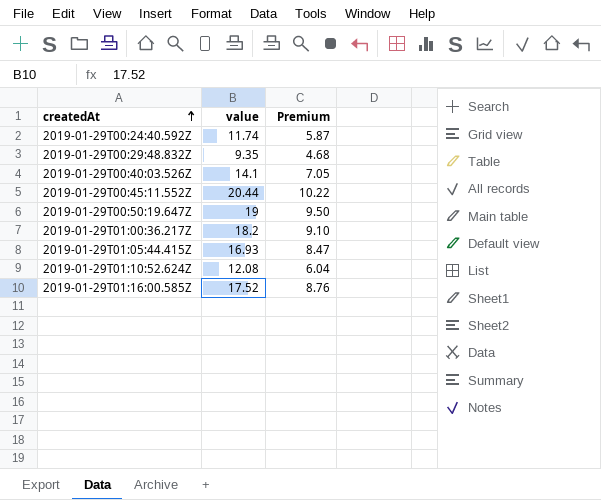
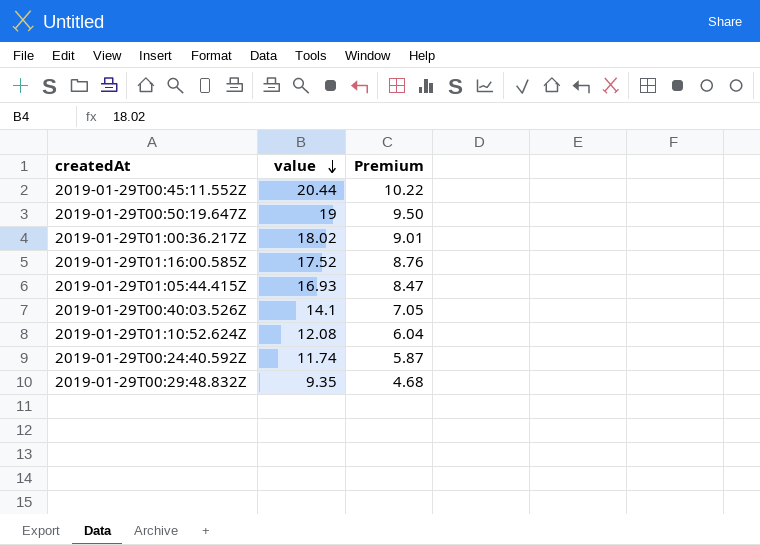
row order: createdAt ascending -> value descending
2019-01-29T01:00:36.217Z | value: 18.2 -> 18.02
2019-01-29T01:00:36.217Z | Premium: 9.10 -> 9.01

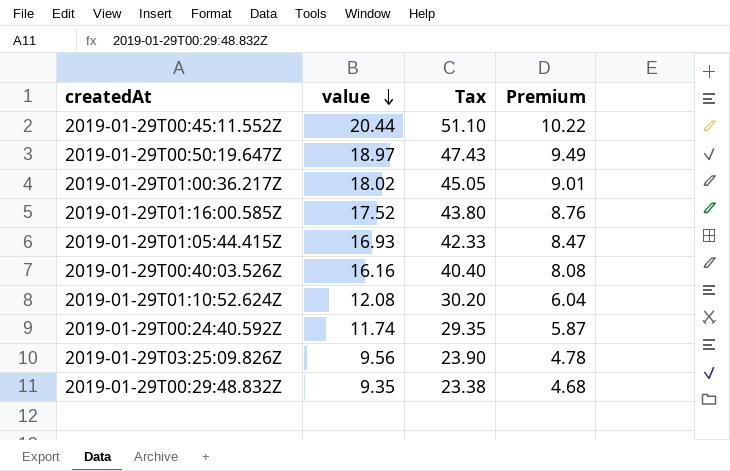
column Tax | formula: none -> [value] * 2.5
2019-01-29T00:50:19.647Z | value: 19 -> 18.97
2019-01-29T00:50:19.647Z | Premium: 9.50 -> 9.49
2019-01-29T00:40:03.526Z | value: 14.1 -> 16.16
2019-01-29T00:40:03.526Z | Premium: 7.05 -> 8.08
row 2019-01-29T03:25:09.826Z: none -> 9.56 | 23.90 | 4.78

